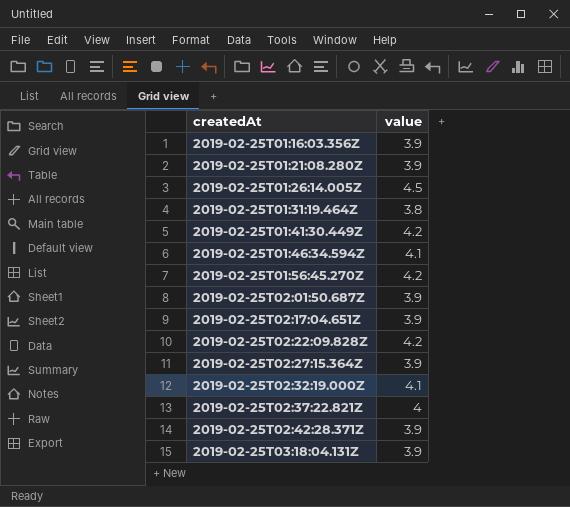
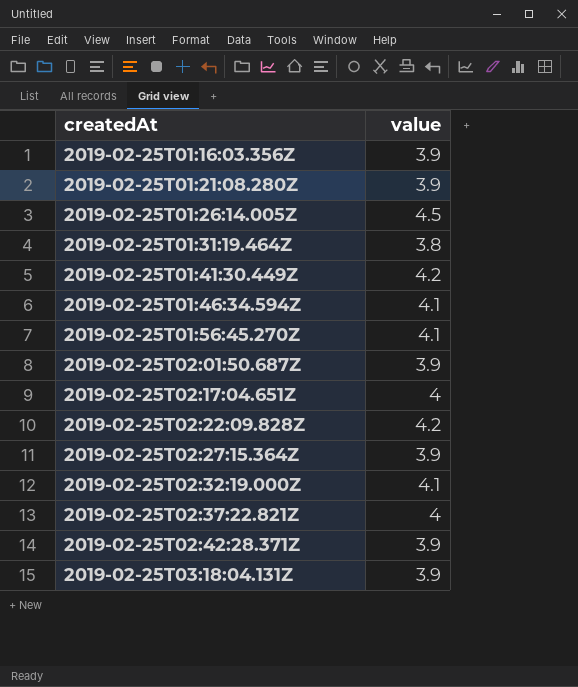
2019-02-25T01:56:45.270Z | value: 4.2 -> 4.1
2019-02-25T02:17:04.651Z | value: 3.9 -> 4

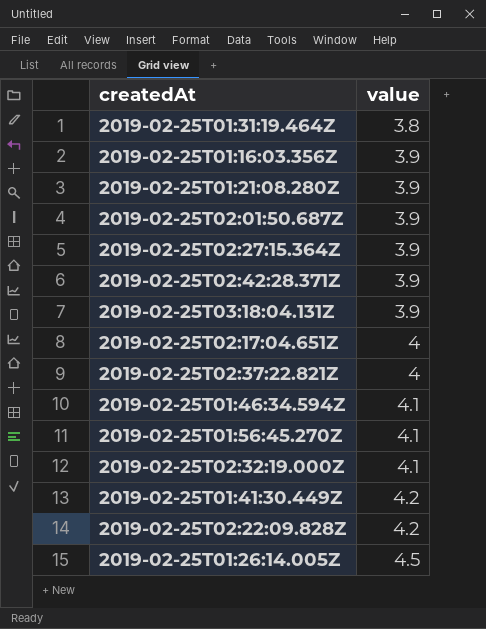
row order: createdAt ascending -> value ascending

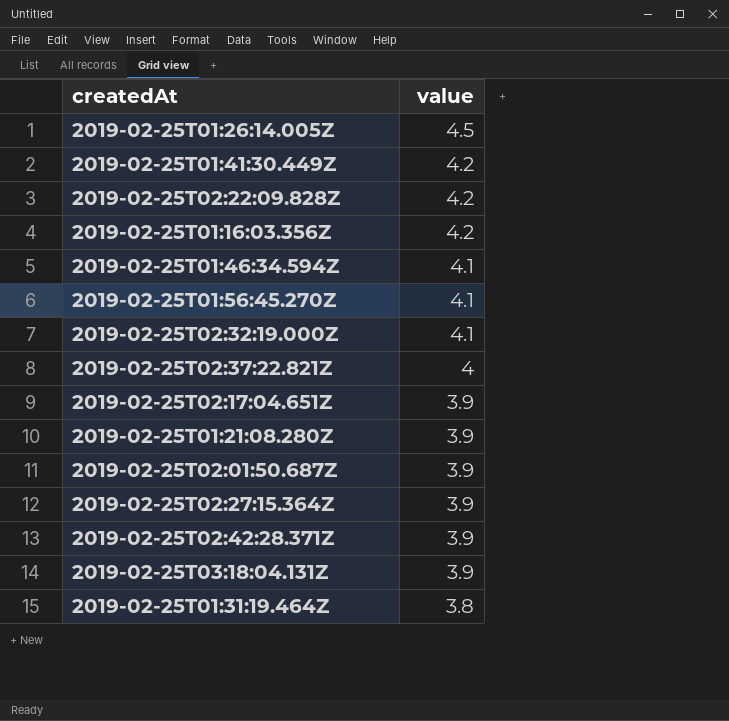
row order: value ascending -> value descending
2019-02-25T01:16:03.356Z | value: 3.9 -> 4.2
2019-02-25T02:17:04.651Z | value: 4 -> 3.9

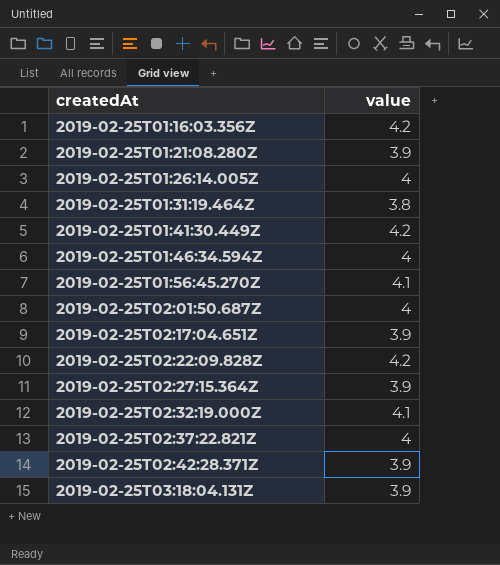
row order: value descending -> createdAt ascending
2019-02-25T01:26:14.005Z | value: 4.5 -> 4
2019-02-25T01:46:34.594Z | value: 4.1 -> 4
2019-02-25T02:01:50.687Z | value: 3.9 -> 4

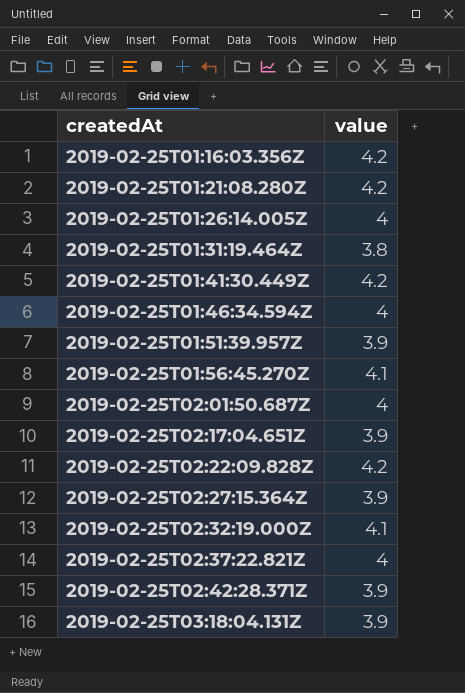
2019-02-25T01:21:08.280Z | value: 3.9 -> 4.2
row 2019-02-25T01:51:39.957Z: none -> 3.9

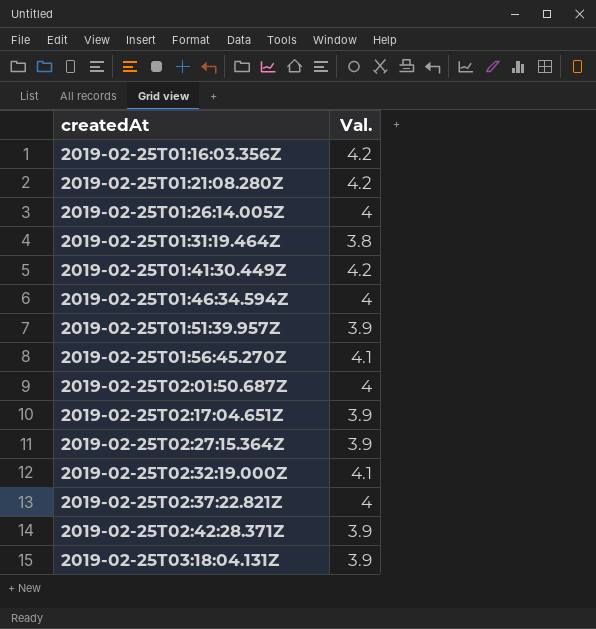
column name: value -> Val.
row 2019-02-25T02:22:09.828Z: 4.2 -> none

